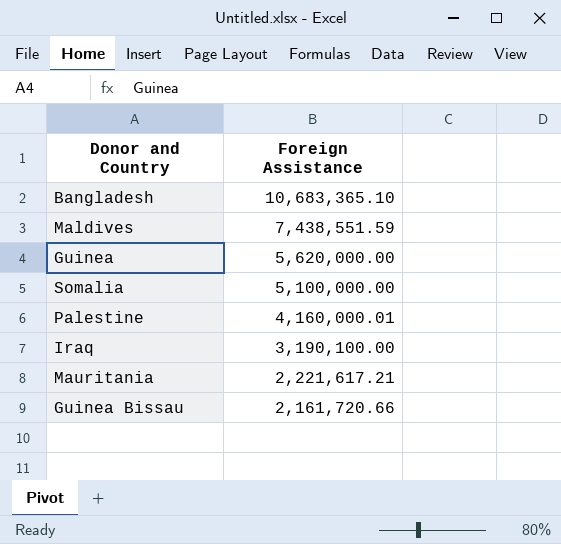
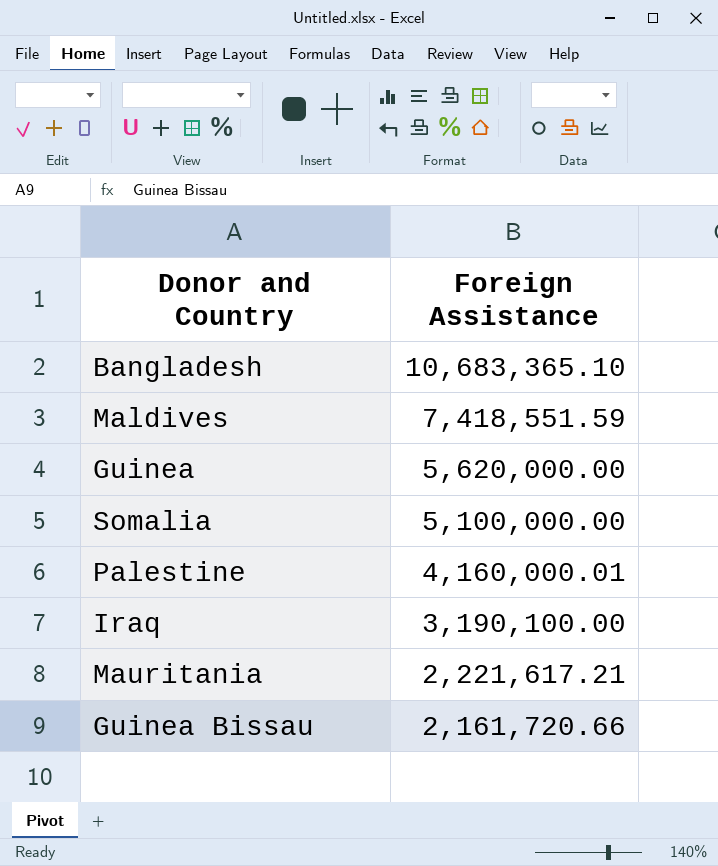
Maldives | Foreign Assistance: 7,438,551.59 -> 7,418,551.59

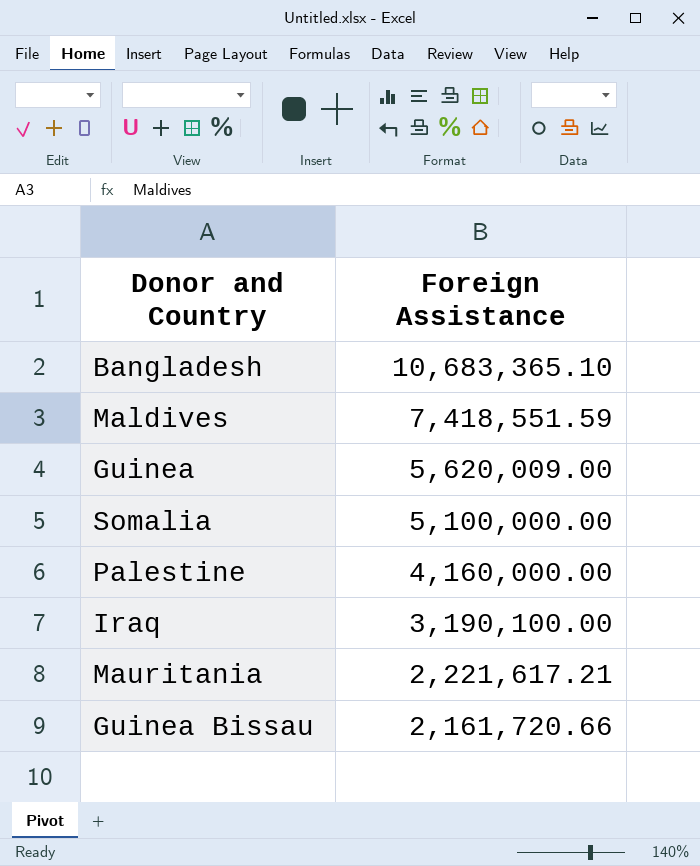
Guinea | Foreign Assistance: 5,620,000.00 -> 5,620,009.00
Palestine | Foreign Assistance: 4,160,000.01 -> 4,160,000.00

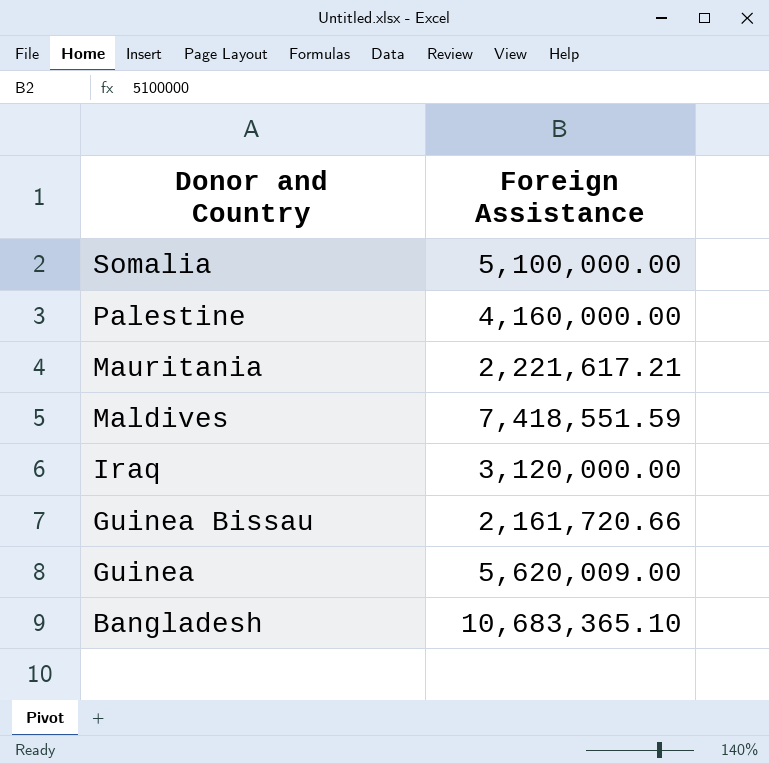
row order: Foreign Assistance descending -> Donor and Country descending
Iraq | Foreign Assistance: 3,190,100.00 -> 3,120,000.00

